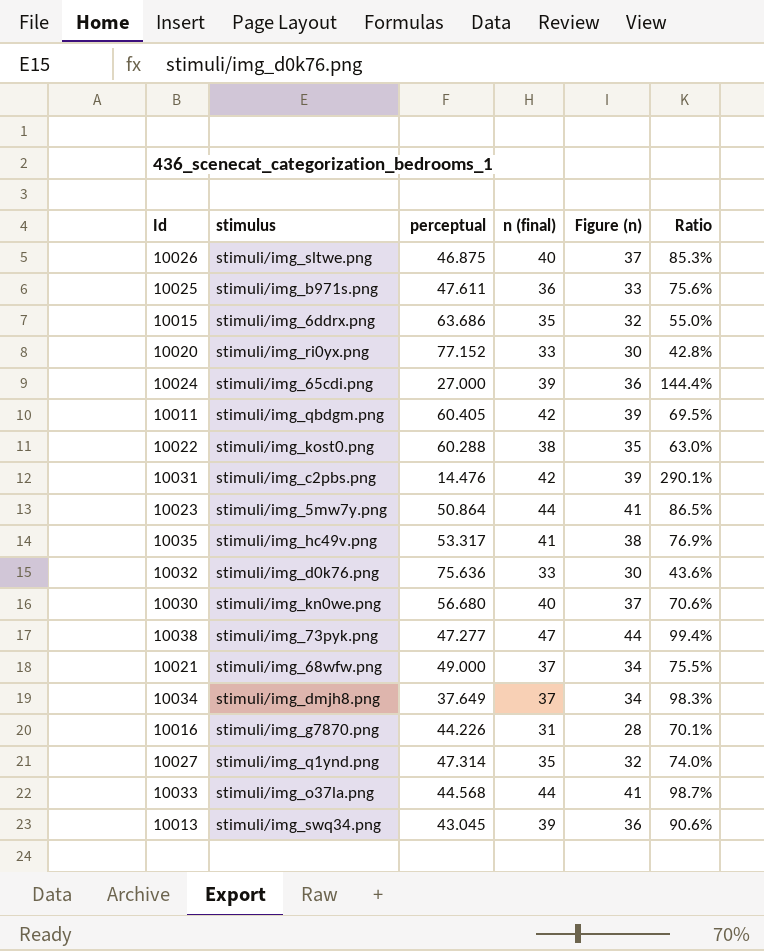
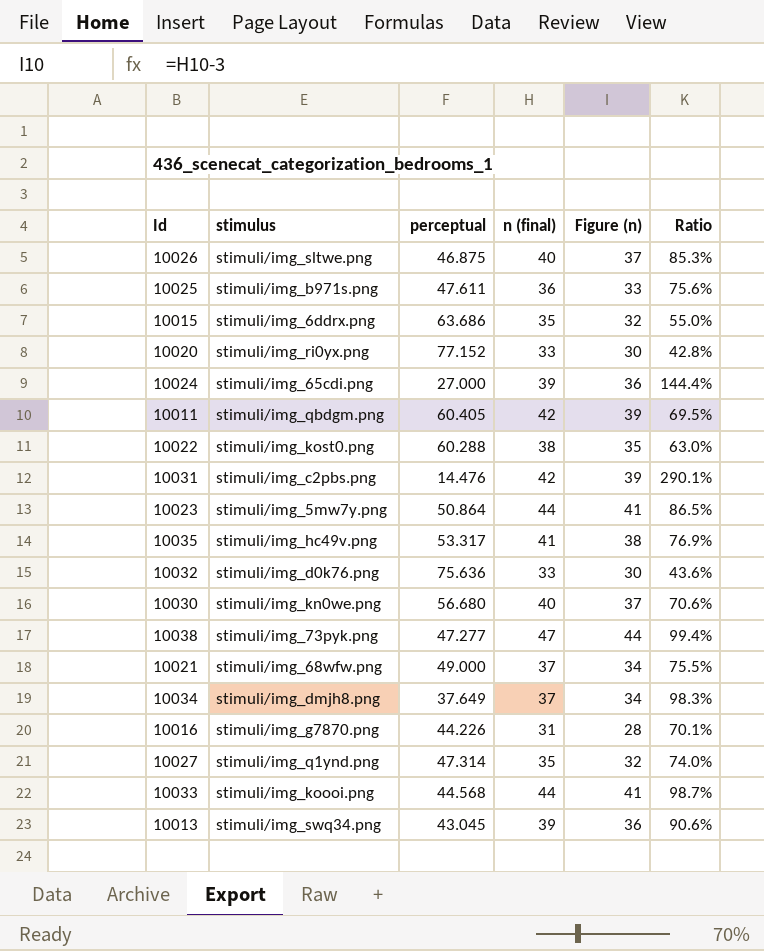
10033 | stimulus: stimuli/img_o37la.png -> stimuli/img_koooi.png

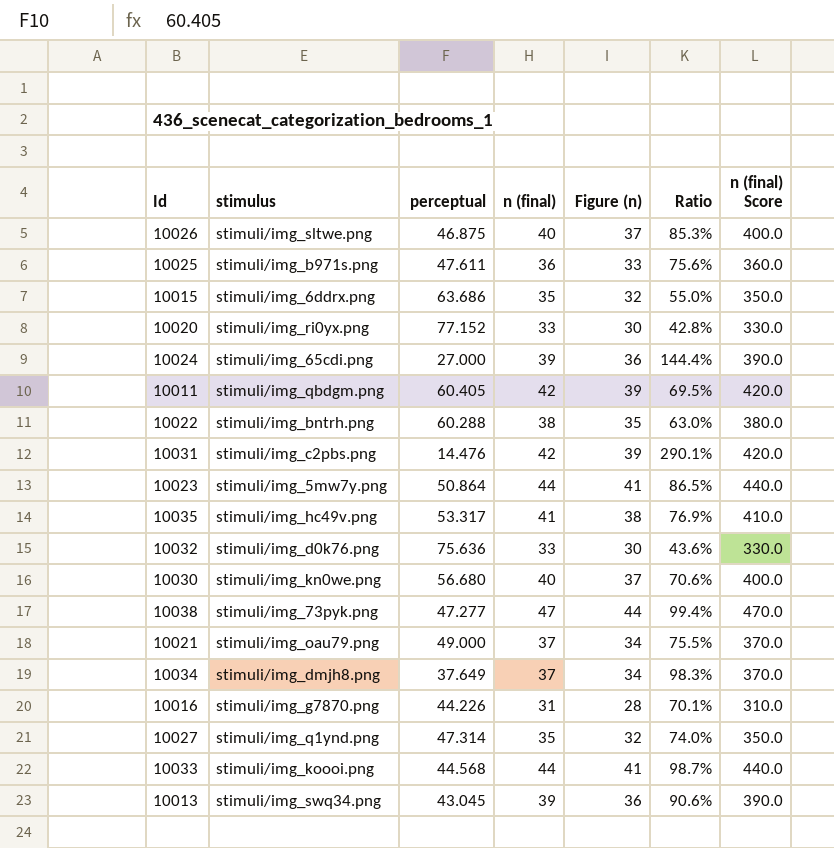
column n (final) Score | formula: none -> [n (final)] * 10
10022 | stimulus: stimuli/img_kost0.png -> stimuli/img_bntrh.png
10021 | stimulus: stimuli/img_68wfw.png -> stimuli/img_oau79.png

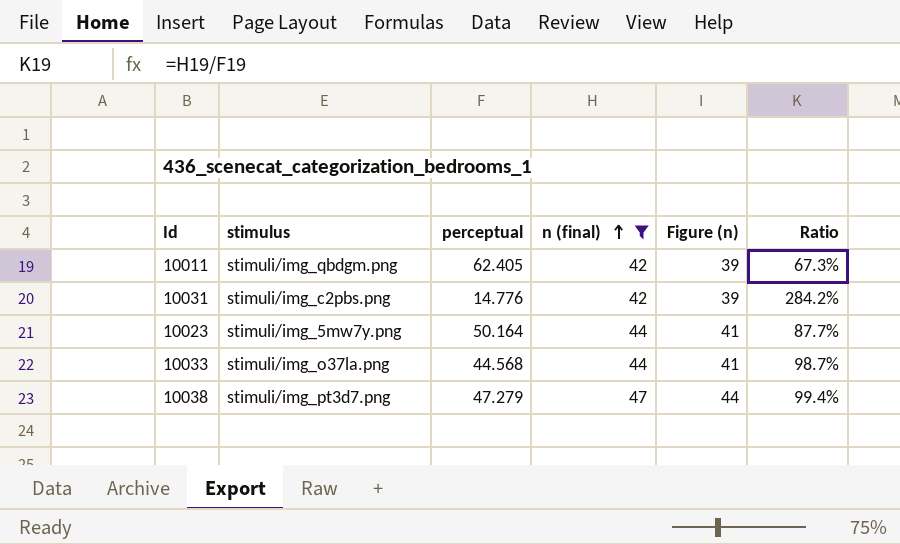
filter: none -> n (final) >= 42
row order: none -> n (final) ascending
column n (final) Score | formula: [n (final)] * 10 -> none
10011 | perceptual: 60.405 -> 62.405
10011 | Ratio: 69.5% -> 67.3%
10031 | perceptual: 14.476 -> 14.776
10031 | Ratio: 290.1% -> 284.2%
10023 | perceptual: 50.864 -> 50.164
10023 | Ratio: 86.5% -> 87.7%
10033 | stimulus: stimuli/img_koooi.png -> stimuli/img_o37la.png
10038 | stimulus: stimuli/img_73pyk.png -> stimuli/img_pt3d7.png
10038 | perceptual: 47.277 -> 47.279

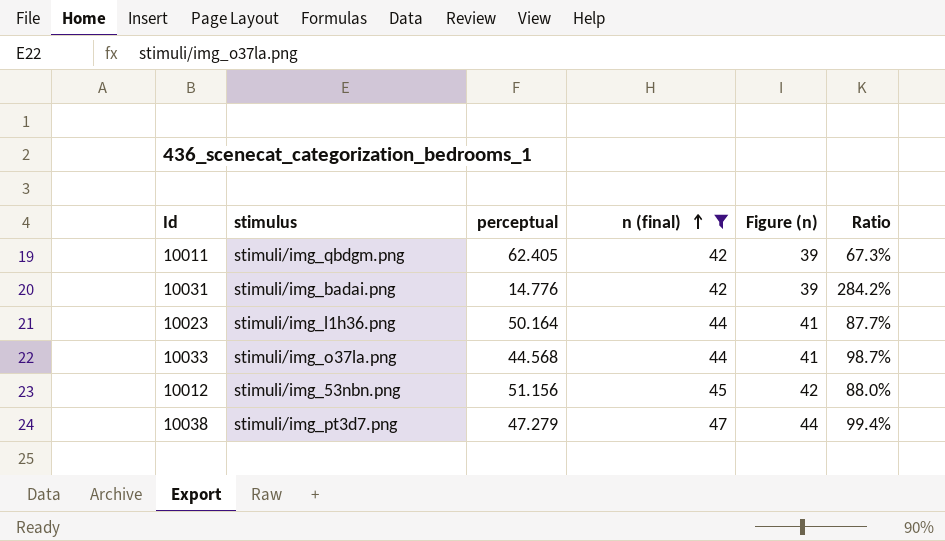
10031 | stimulus: stimuli/img_c2pbs.png -> stimuli/img_badai.png
10023 | stimulus: stimuli/img_5mw7y.png -> stimuli/img_l1h36.png
row 10012: none -> stimuli/img_53nbn.png | 51.156 | 45 | 42 | 88.0%

